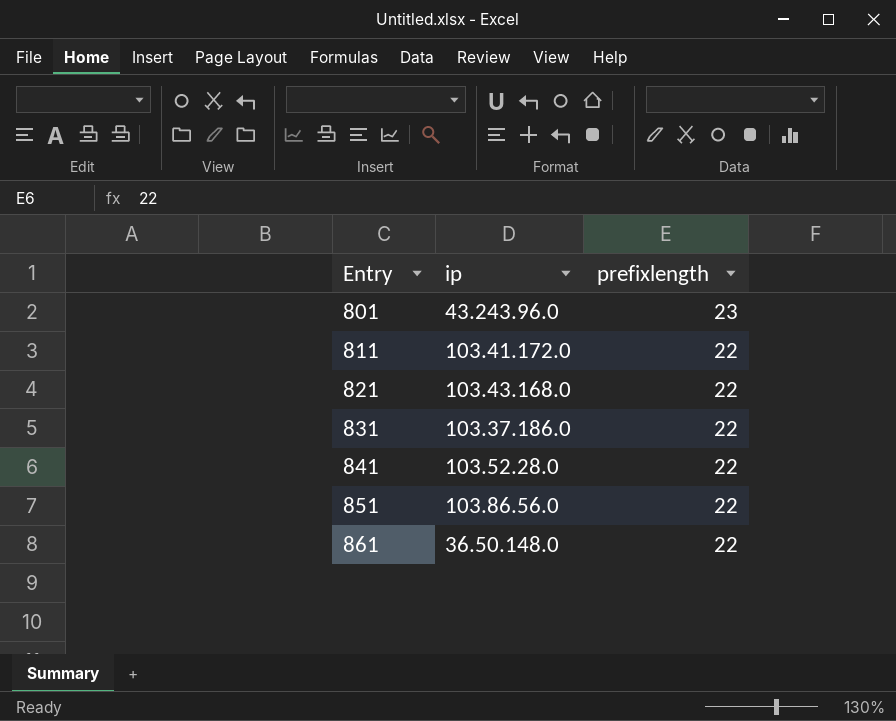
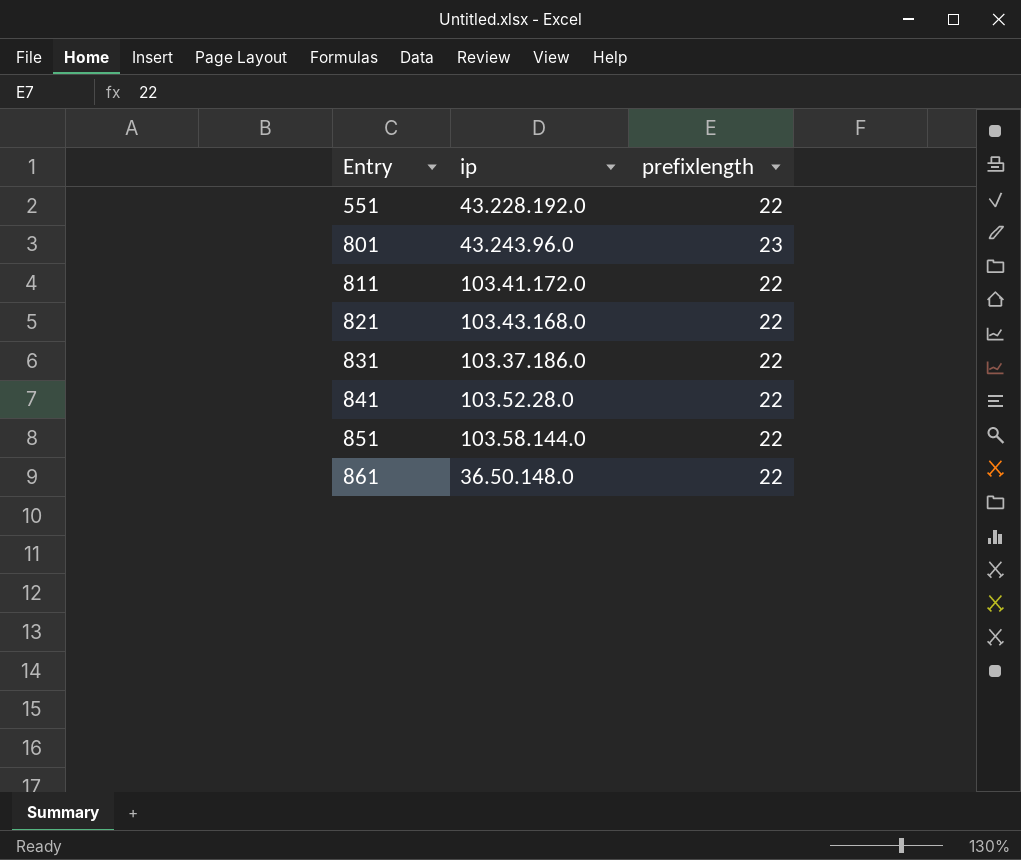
row 551: none -> 43.228.192.0 | 22
851 | ip: 103.86.56.0 -> 103.58.144.0

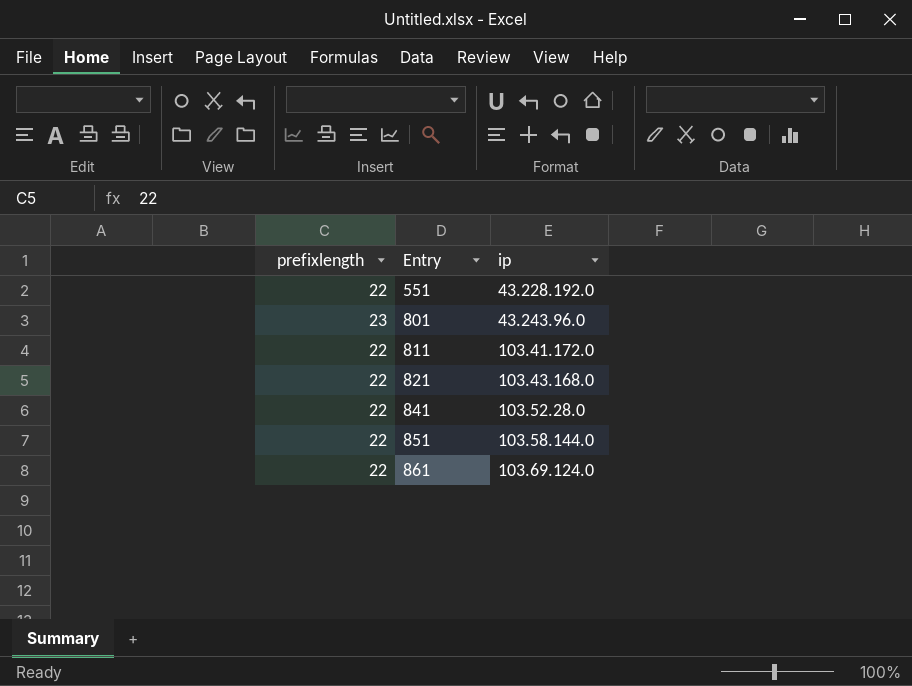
column prefixlength | position: 3 -> 1
row 831: 103.37.186.0 | 22 -> none
861 | ip: 36.50.148.0 -> 103.69.124.0

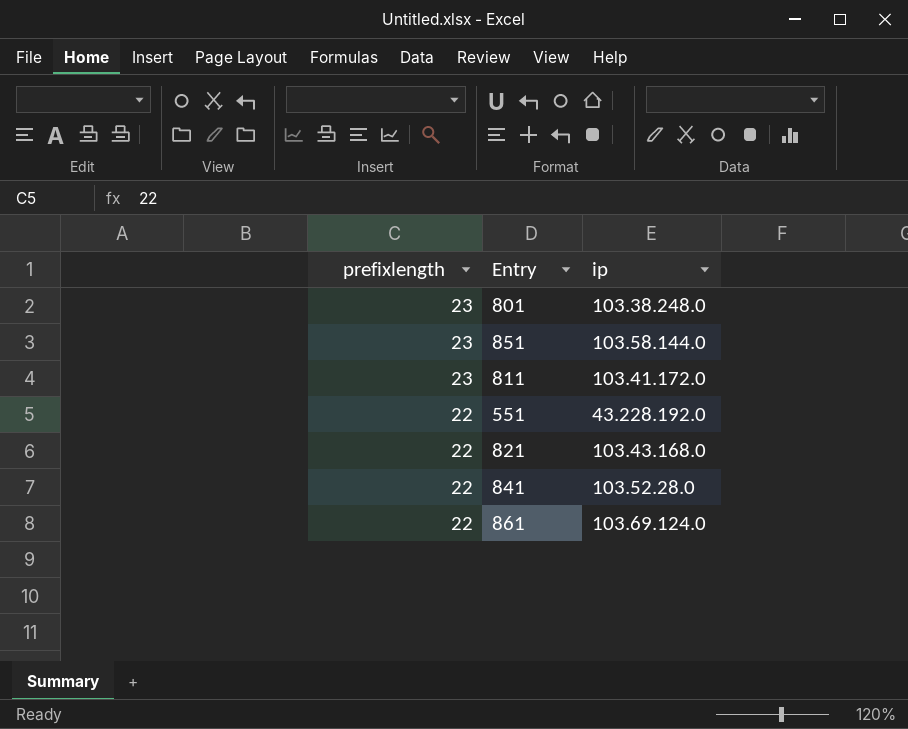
row order: Entry ascending -> prefixlength descending
801 | ip: 43.243.96.0 -> 103.38.248.0
851 | prefixlength: 22 -> 23
811 | prefixlength: 22 -> 23

